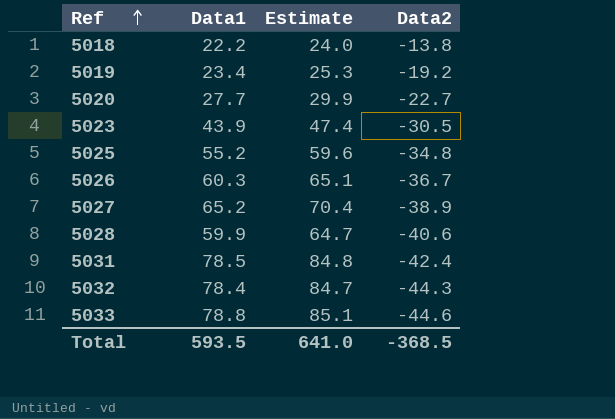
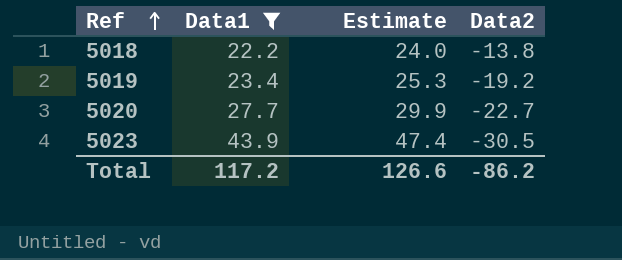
filter: none -> Data1 <= 43.9
Total | Data1: 593.5 -> 117.2
Total | Estimate: 641.0 -> 126.6
Total | Data2: -368.5 -> -86.2

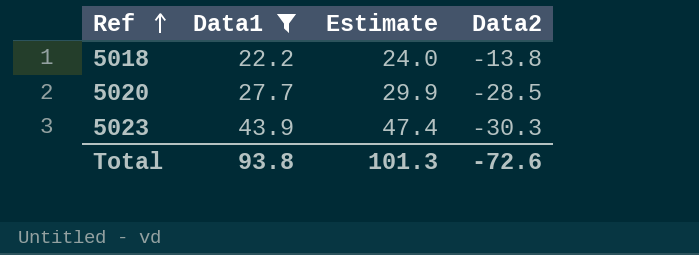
row 5019: 23.4 | 25.3 | -19.2 -> none
5020 | Data2: -22.7 -> -28.5
5023 | Data2: -30.5 -> -30.3
Total | Data1: 117.2 -> 93.8
Total | Estimate: 126.6 -> 101.3
Total | Data2: -86.2 -> -72.6

